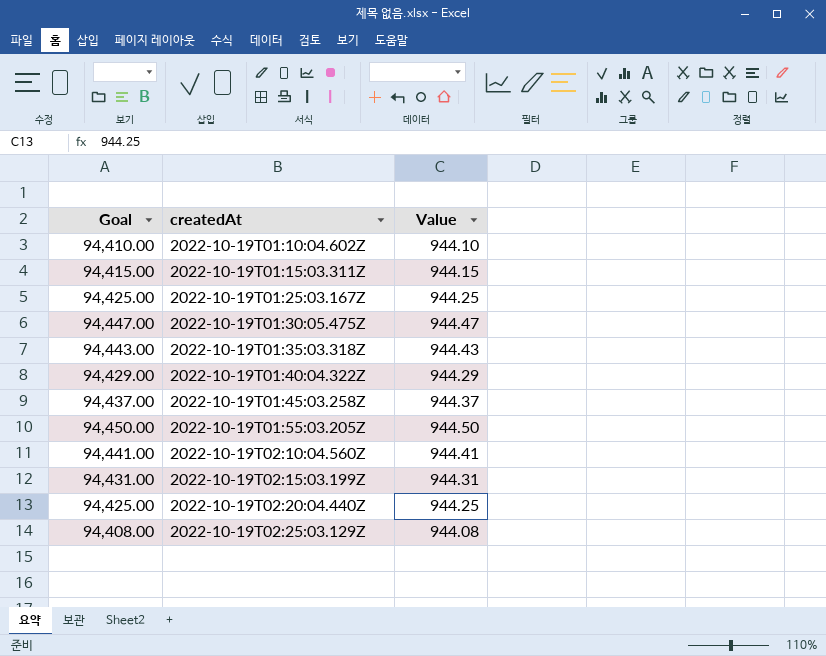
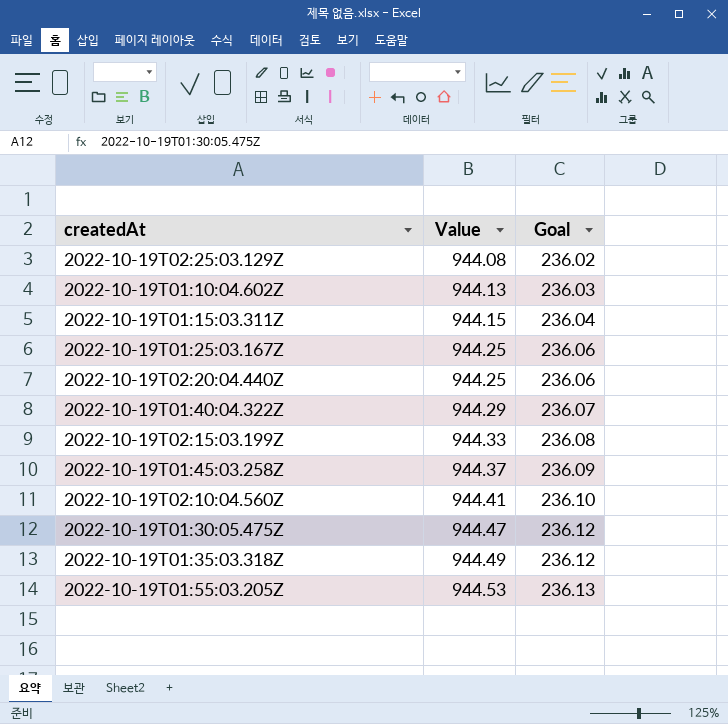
row order: createdAt ascending -> Value ascending
column Goal | formula: [Value] * 100 -> [Value] * 0.25
column Goal | position: 1 -> 3
2022-10-19T01:10:04.602Z | Value: 944.10 -> 944.13
2022-10-19T02:15:03.199Z | Value: 944.31 -> 944.33
2022-10-19T01:35:03.318Z | Value: 944.43 -> 944.49
2022-10-19T01:55:03.205Z | Value: 944.50 -> 944.53

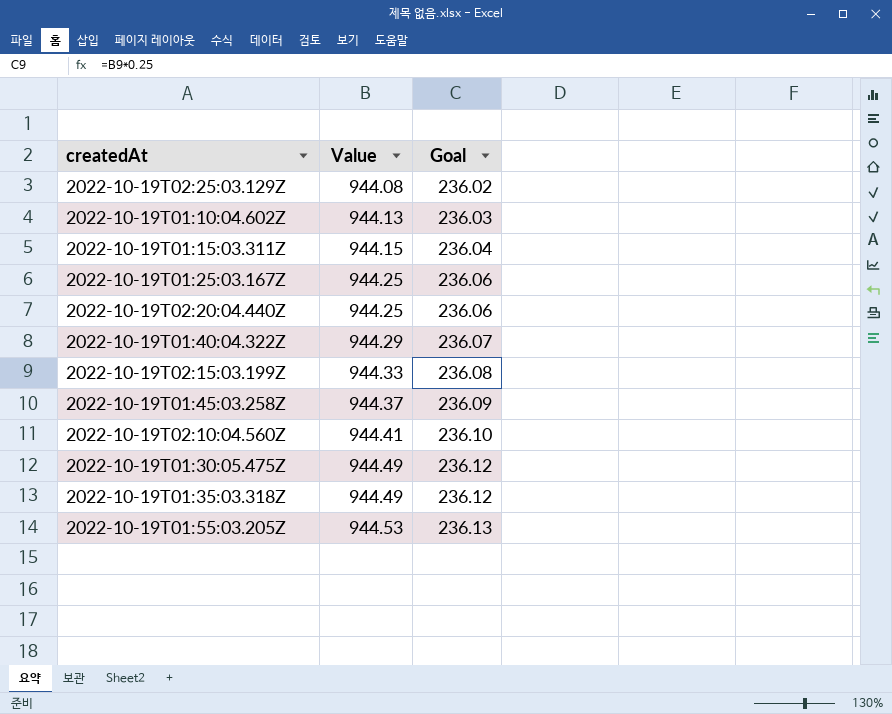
2022-10-19T01:30:05.475Z | Value: 944.47 -> 944.49

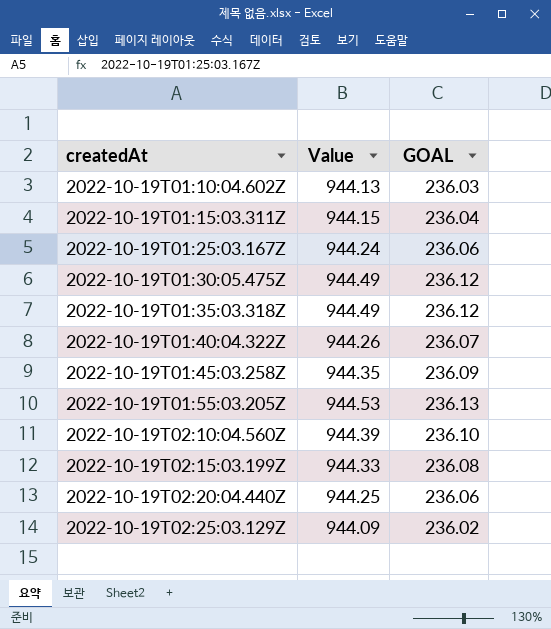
row order: Value ascending -> createdAt ascending
column name: Goal -> GOAL
2022-10-19T01:25:03.167Z | Value: 944.25 -> 944.24
2022-10-19T01:40:04.322Z | Value: 944.29 -> 944.26
2022-10-19T01:45:03.258Z | Value: 944.37 -> 944.35
2022-10-19T02:10:04.560Z | Value: 944.41 -> 944.39
2022-10-19T02:25:03.129Z | Value: 944.08 -> 944.09

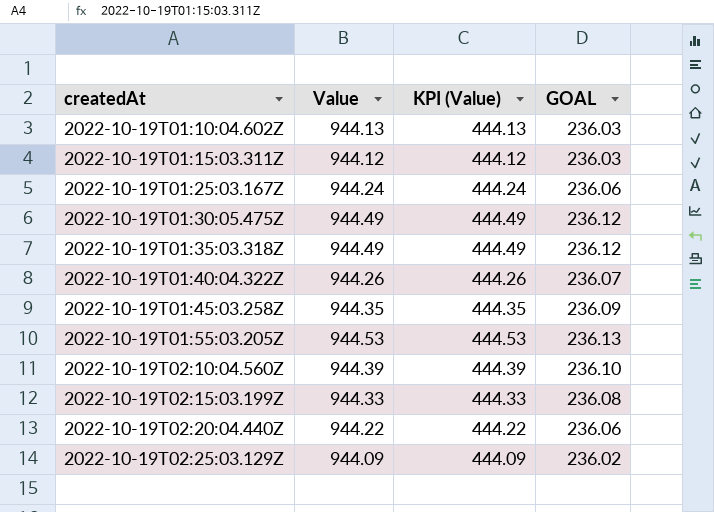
column KPI (Value) | formula: none -> [Value] - 500
2022-10-19T01:15:03.311Z | Value: 944.15 -> 944.12
2022-10-19T01:15:03.311Z | GOAL: 236.04 -> 236.03
2022-10-19T02:20:04.440Z | Value: 944.25 -> 944.22

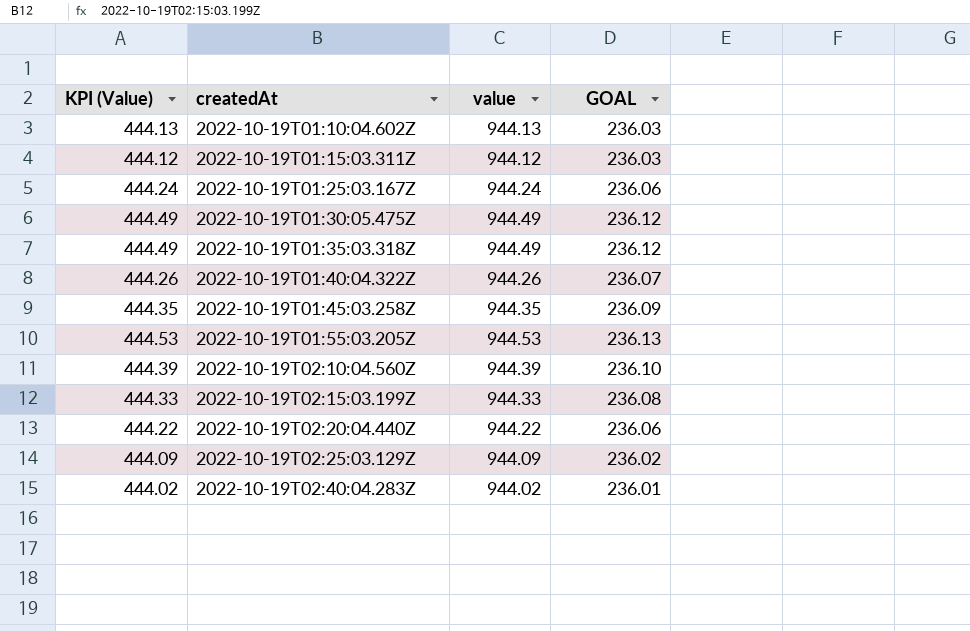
column KPI (Value) | position: 3 -> 1
column name: Value -> value
row 2022-10-19T02:40:04.283Z: none -> 444.02 | 944.02 | 236.01

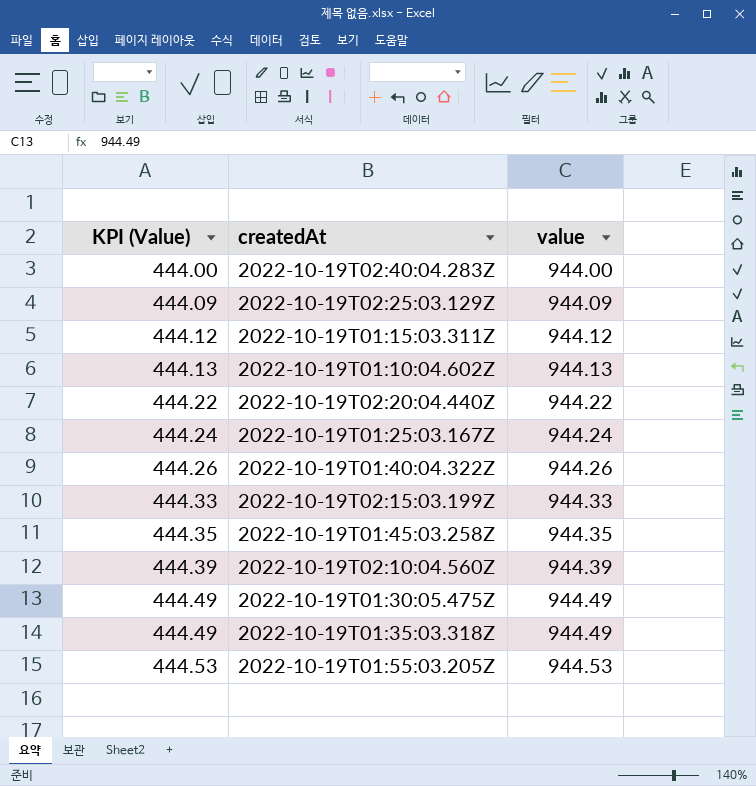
row order: createdAt ascending -> KPI (Value) ascending
column GOAL | formula: [value] * 0.25 -> none
2022-10-19T02:40:04.283Z | KPI (Value): 444.02 -> 444.00
2022-10-19T02:40:04.283Z | value: 944.02 -> 944.00

